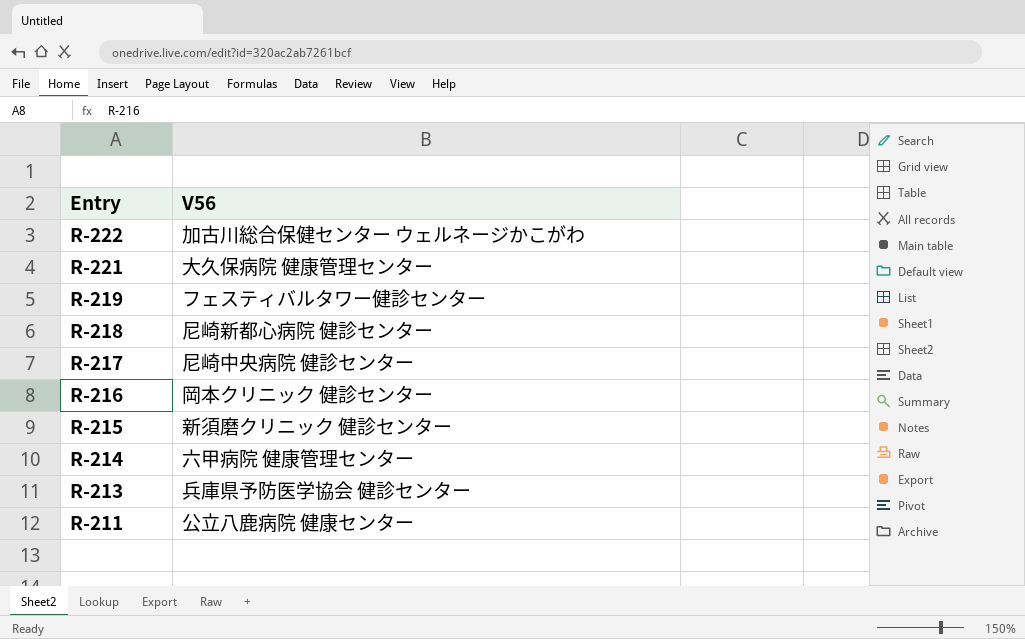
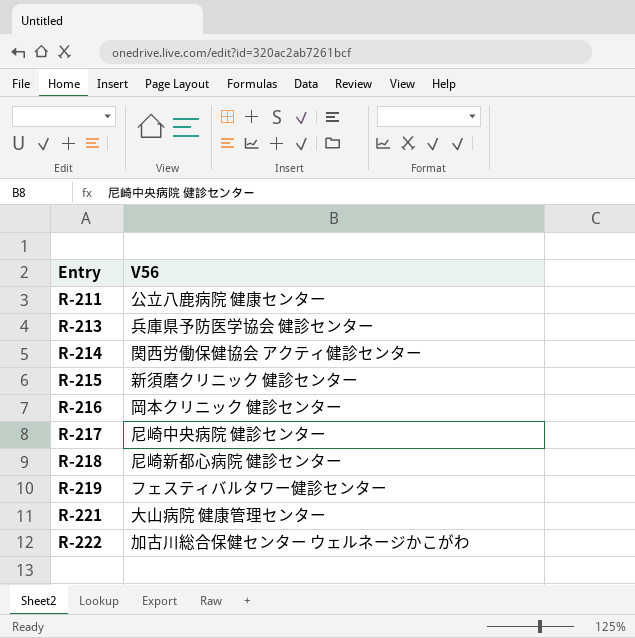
row order: Entry descending -> Entry ascending
R-214 | V56: 六甲病院 健康管理センター -> 関西労働保健協会 アクティ健診センター
R-221 | V56: 大久保病院 健康管理センター -> 大山病院 健康管理センター

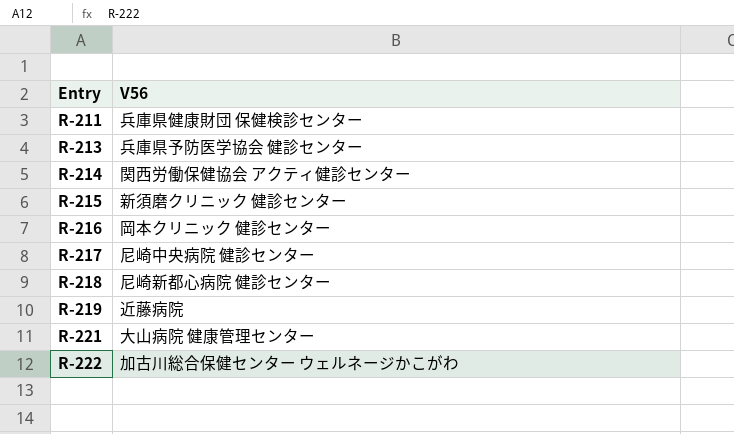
R-211 | V56: 公立八鹿病院 健康センター -> 兵庫県健康財団 保健検診センター
R-219 | V56: フェスティバルタワー健診センター -> 近藤病院

